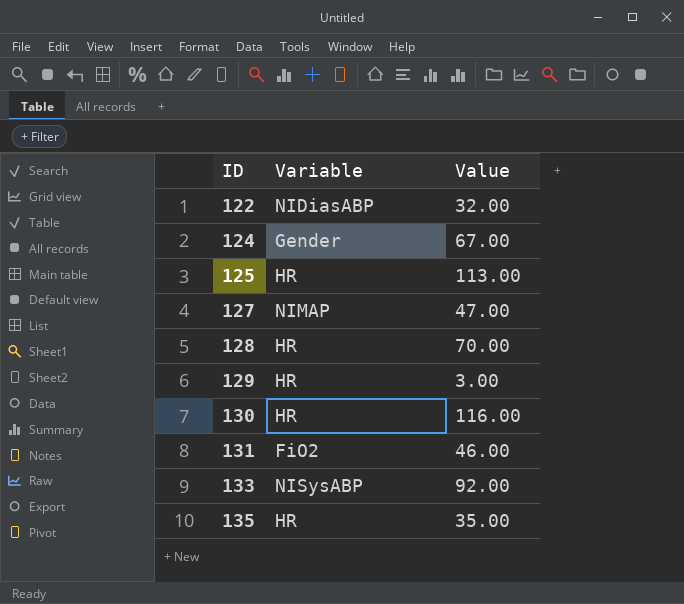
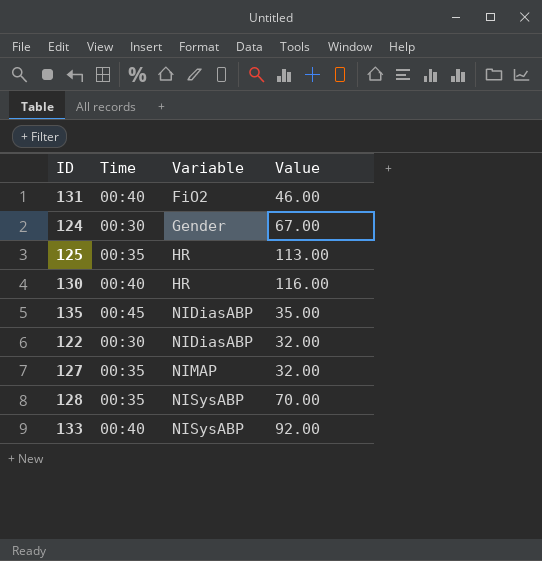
row order: ID ascending -> Variable ascending
column Time | position: none -> 2
row 129: HR | 3.00 -> none
135 | Variable: HR -> NIDiasABP
127 | Value: 47.00 -> 32.00
128 | Variable: HR -> NISysABP

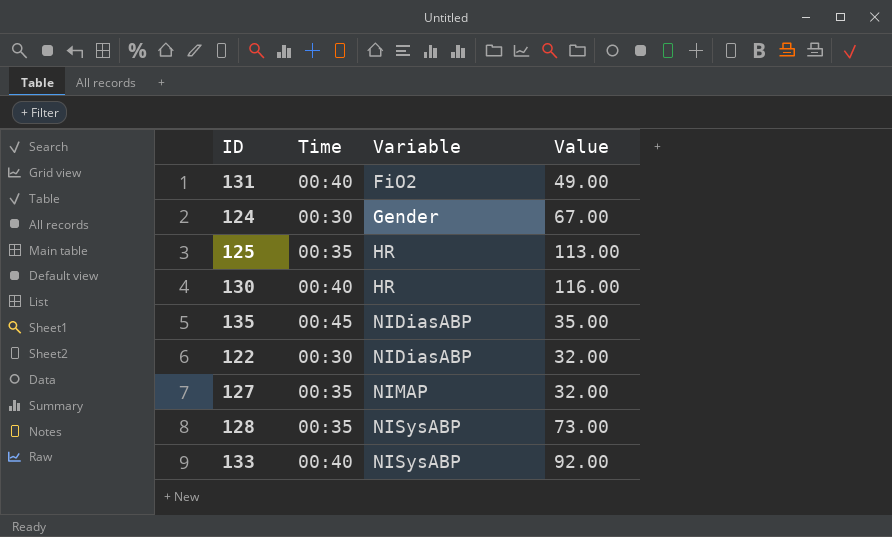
131 | Value: 46.00 -> 49.00
128 | Value: 70.00 -> 73.00

